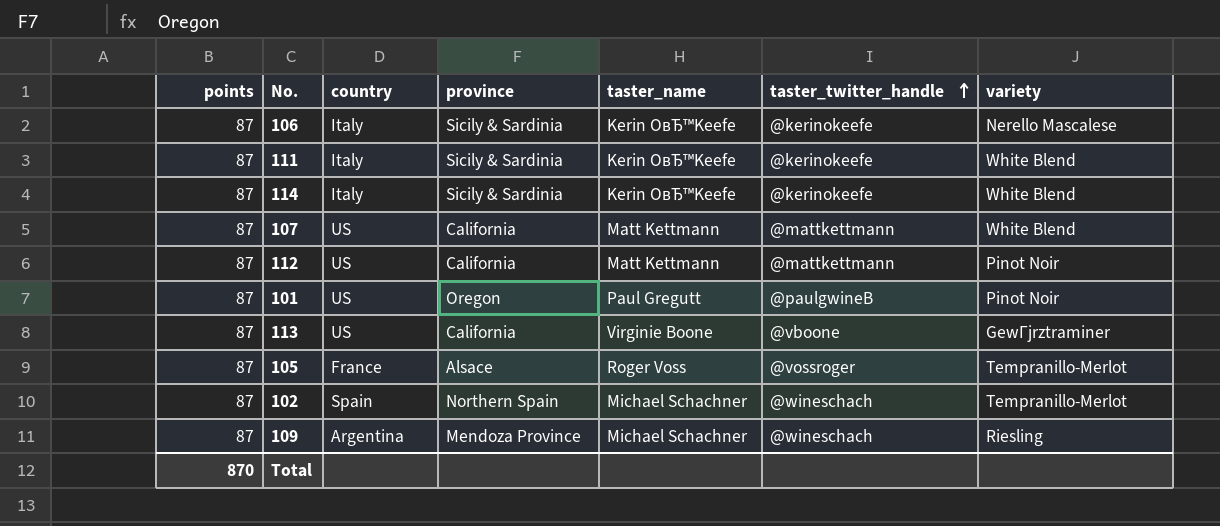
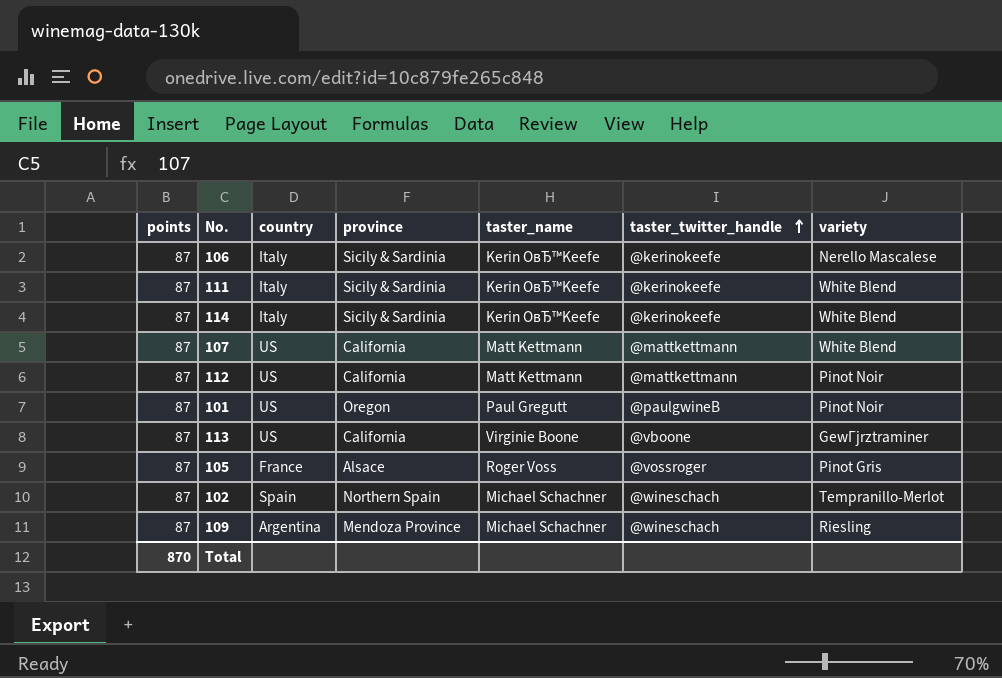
105 | variety: Tempranillo-Merlot -> Pinot Gris

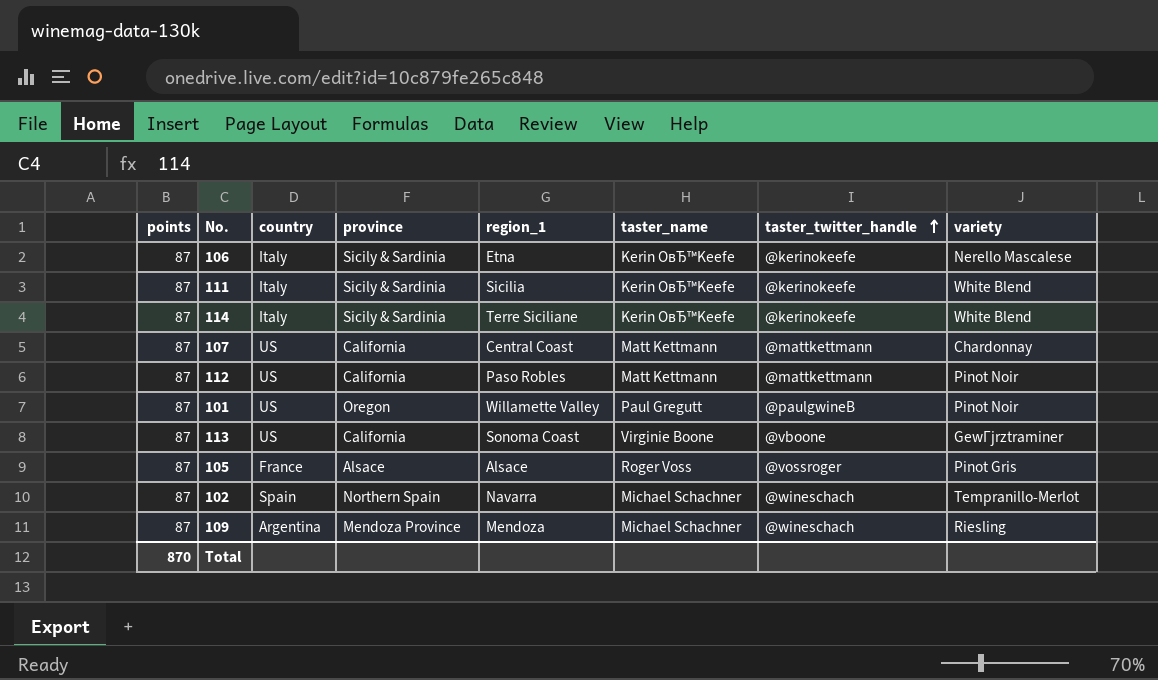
column region_1 | position: none -> 5
107 | variety: White Blend -> Chardonnay

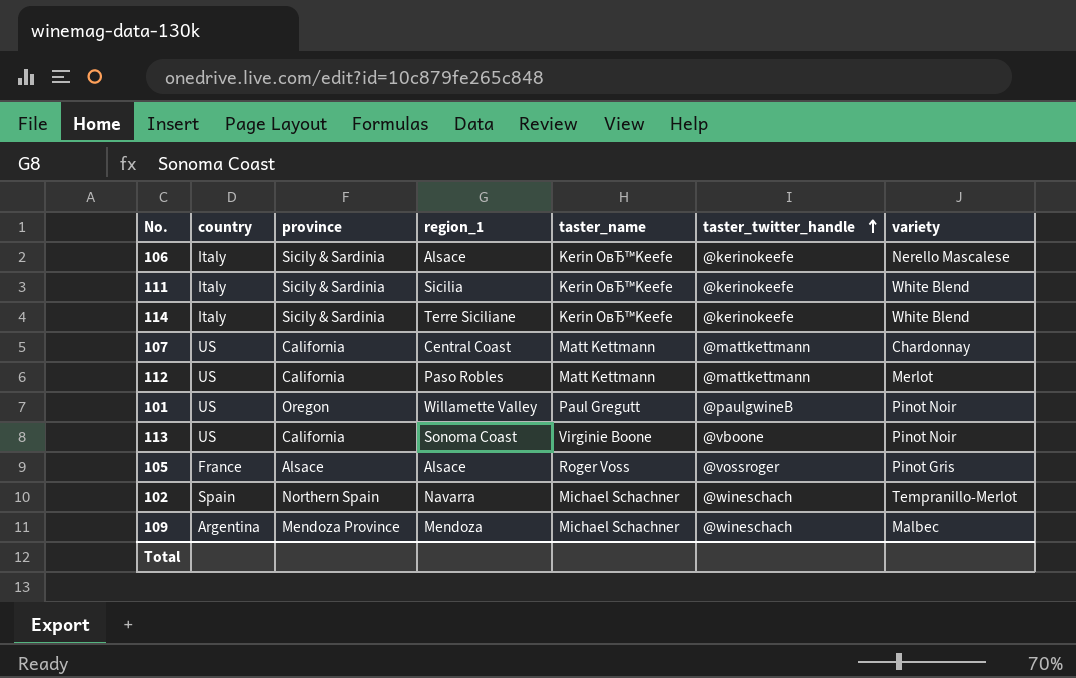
column points | position: 1 -> none
106 | region_1: Etna -> Alsace
112 | variety: Pinot Noir -> Merlot
113 | variety: GewГјrztraminer -> Pinot Noir
109 | variety: Riesling -> Malbec

